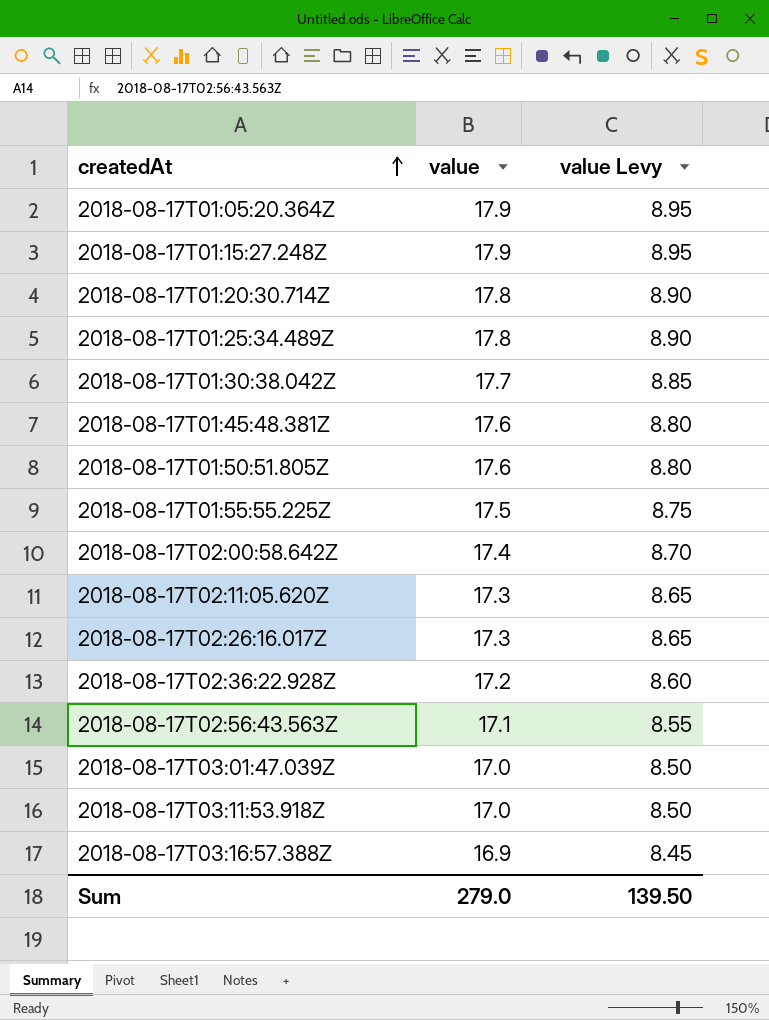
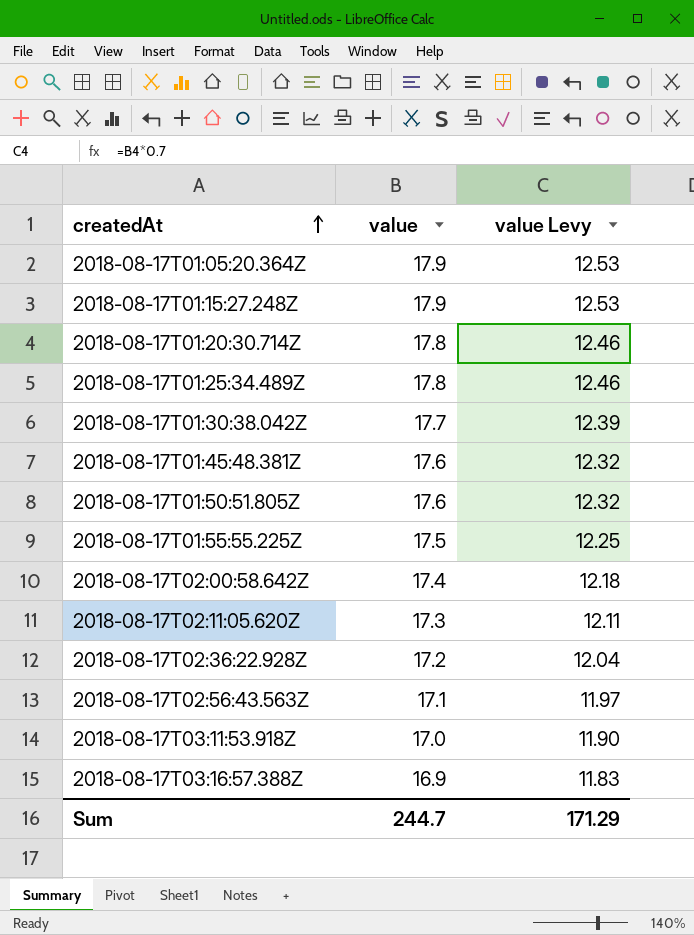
column value Levy | formula: [value] * 0.5 -> [value] * 0.7
row 2018-08-17T02:26:16.017Z: 17.3 | 8.65 -> none
row 2018-08-17T03:01:47.039Z: 17.0 | 8.50 -> none
Sum | value: 279.0 -> 244.7
Sum | value Levy: 139.50 -> 171.29

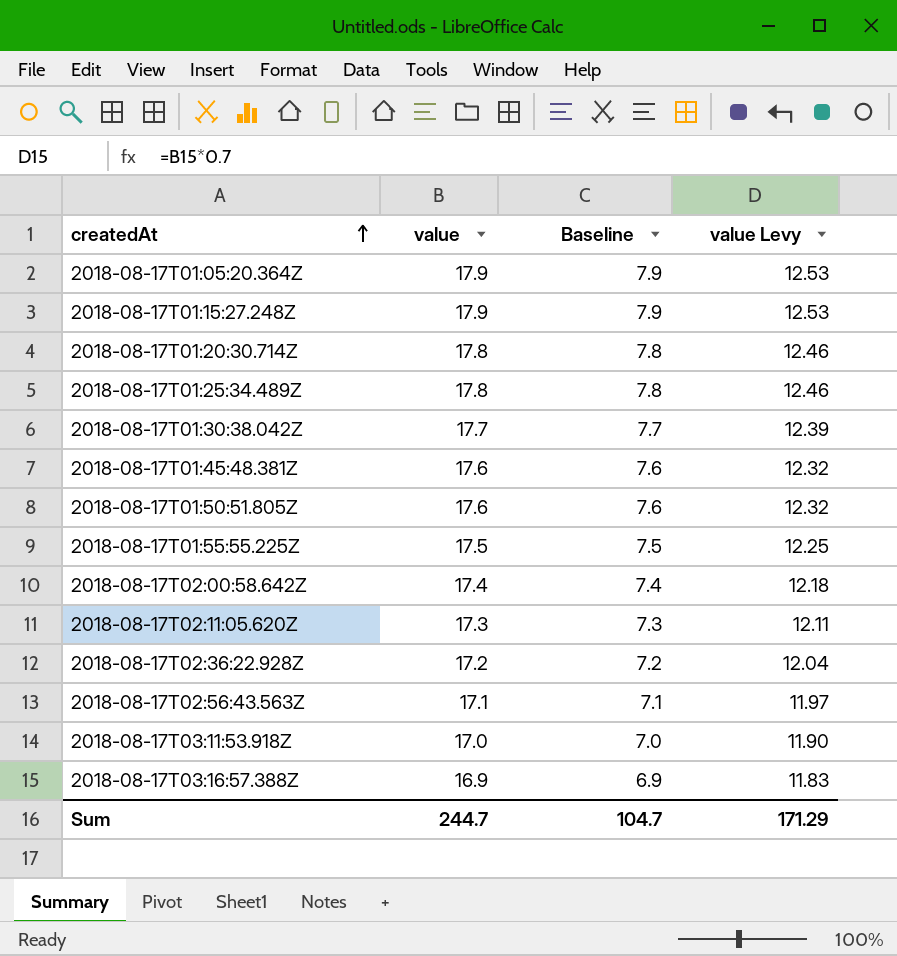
column Baseline | formula: none -> [value] - 10

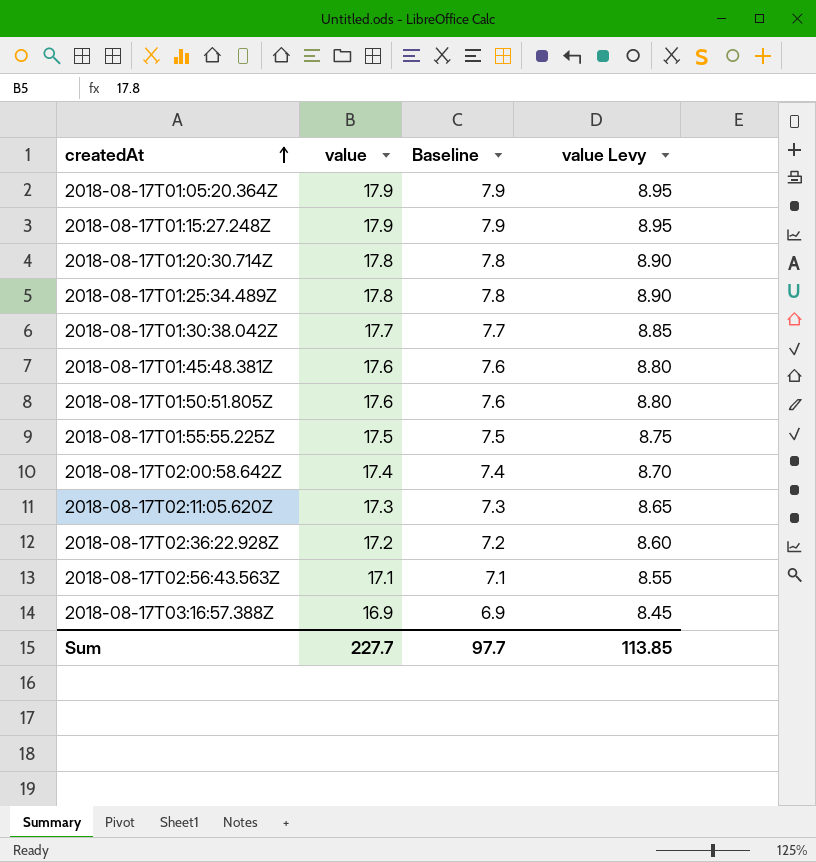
column value Levy | formula: [value] * 0.7 -> [value] * 0.5
row 2018-08-17T03:11:53.918Z: 17.0 | 7.0 | 11.90 -> none
Sum | value: 244.7 -> 227.7
Sum | Baseline: 104.7 -> 97.7
Sum | value Levy: 171.29 -> 113.85

